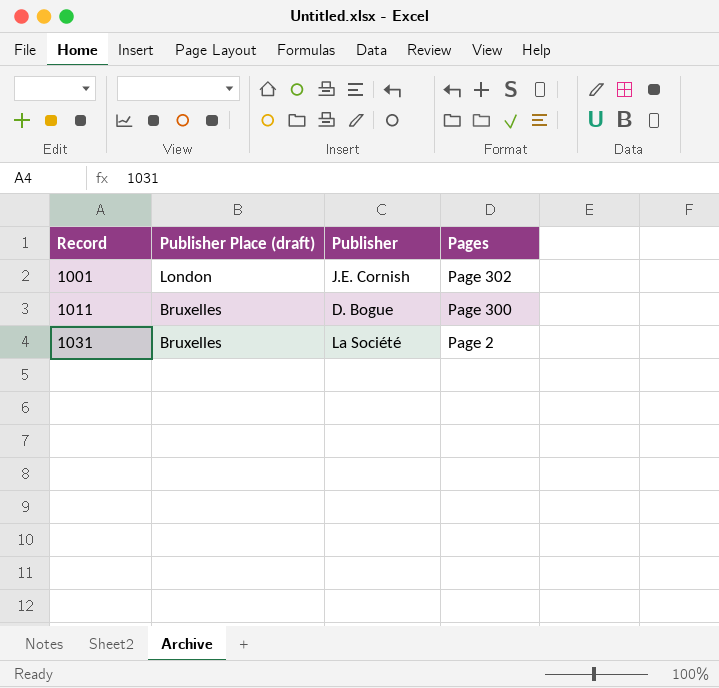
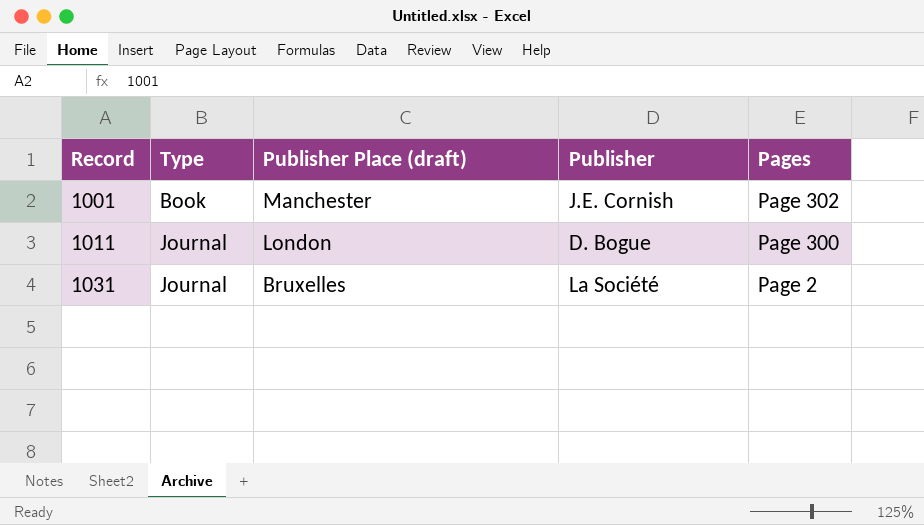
column Type | position: none -> 2
1001 | Publisher Place (draft): London -> Manchester
1011 | Publisher Place (draft): Bruxelles -> London

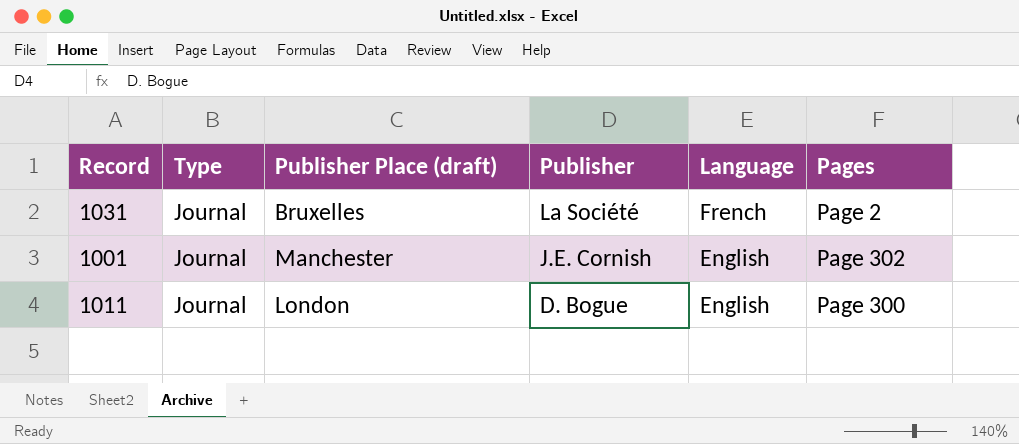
row order: Record ascending -> Publisher descending
column Language | position: none -> 5
1001 | Type: Book -> Journal

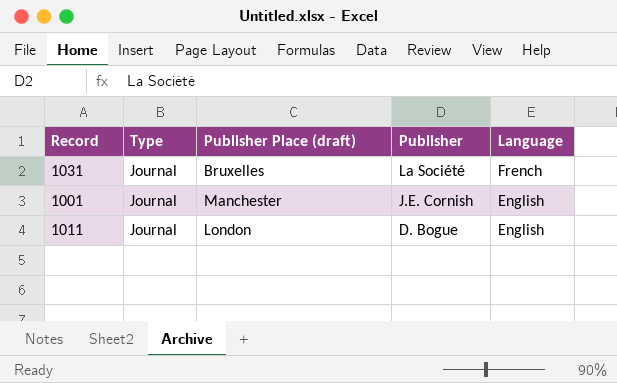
column Pages | position: 6 -> none

